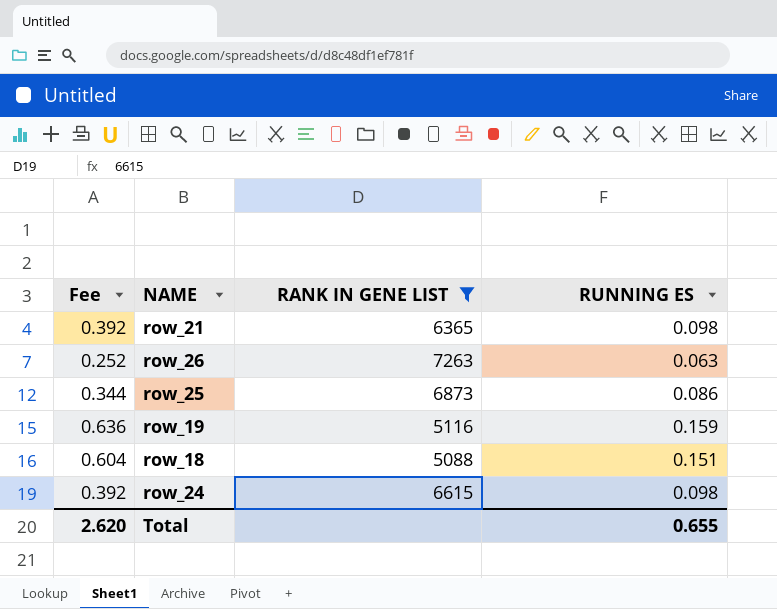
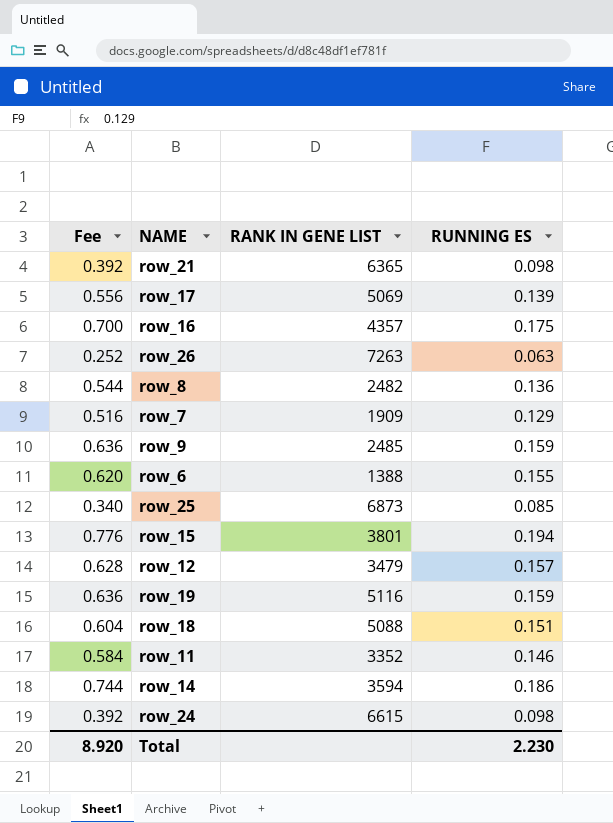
filter: RANK IN GENE LIST >= 5088 -> none
row_25 | Fee: 0.344 -> 0.340
row_25 | RUNNING ES: 0.086 -> 0.085
Total | Fee: 2.620 -> 8.920
Total | RUNNING ES: 0.655 -> 2.230

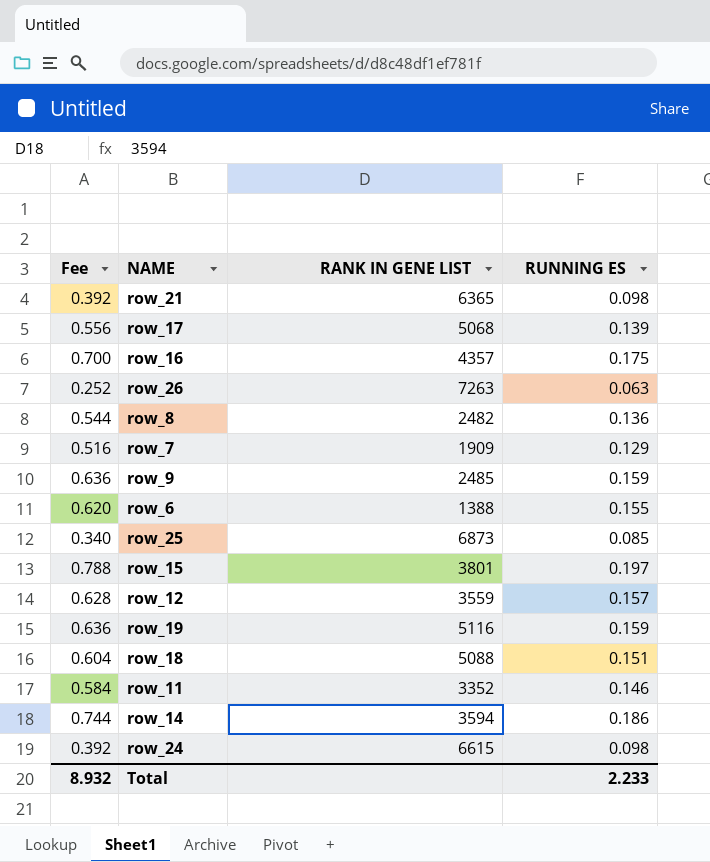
row_17 | RANK IN GENE LIST: 5069 -> 5068
row_15 | Fee: 0.776 -> 0.788
row_15 | RUNNING ES: 0.194 -> 0.197
row_12 | RANK IN GENE LIST: 3479 -> 3559
Total | Fee: 8.920 -> 8.932
Total | RUNNING ES: 2.230 -> 2.233

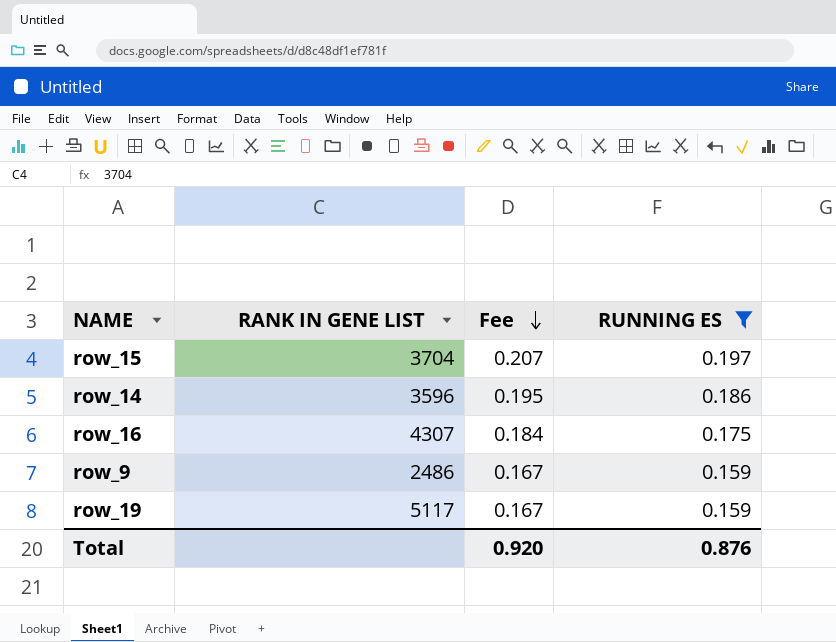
filter: none -> RUNNING ES >= 0.159
row order: none -> Fee descending
column Fee | formula: [RUNNING ES] * 4 -> [RUNNING ES] * 1.05
column Fee | position: 1 -> 3
row_15 | RANK IN GENE LIST: 3801 -> 3704
row_14 | RANK IN GENE LIST: 3594 -> 3596
row_16 | RANK IN GENE LIST: 4357 -> 4307
row_9 | RANK IN GENE LIST: 2485 -> 2486
row_19 | RANK IN GENE LIST: 5116 -> 5117
Total | Fee: 8.932 -> 0.920
Total | RUNNING ES: 2.233 -> 0.876

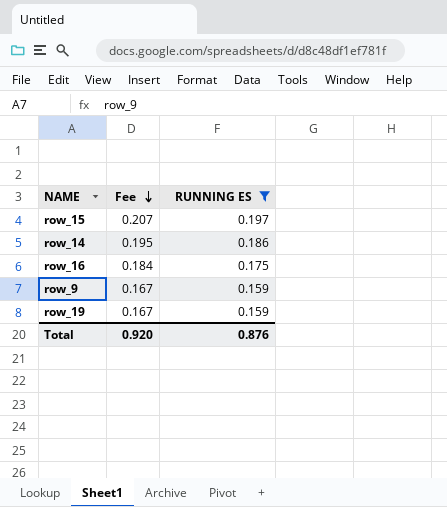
column RANK IN GENE LIST | position: 2 -> none

